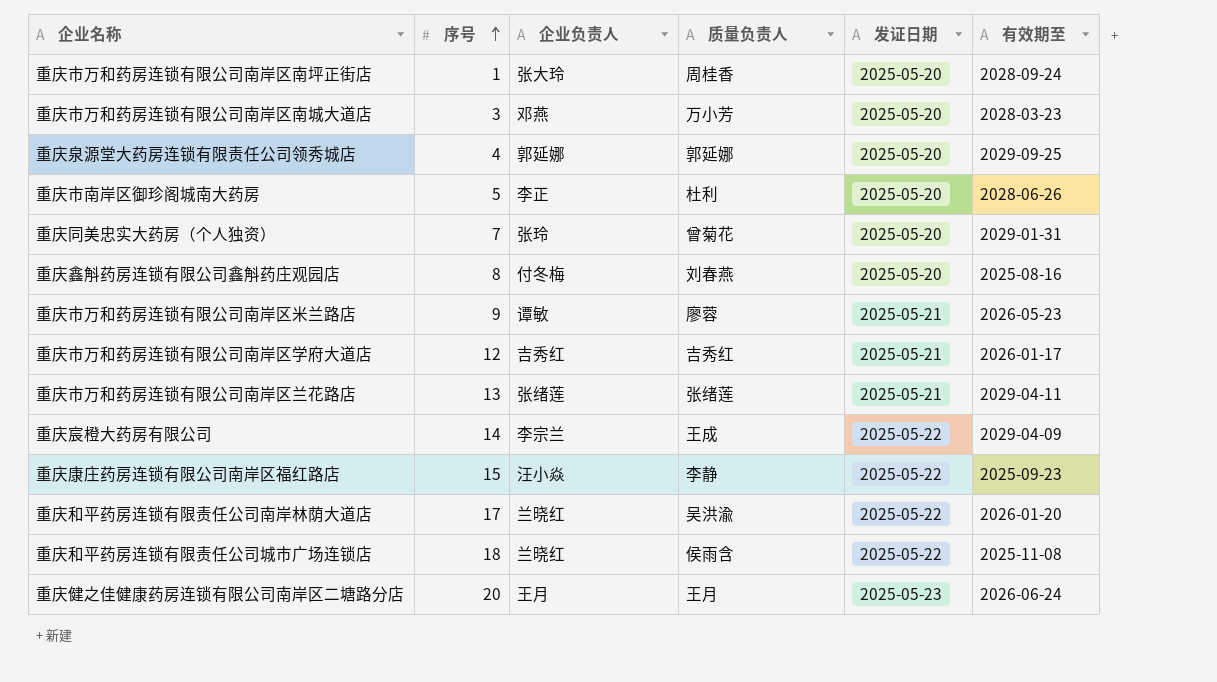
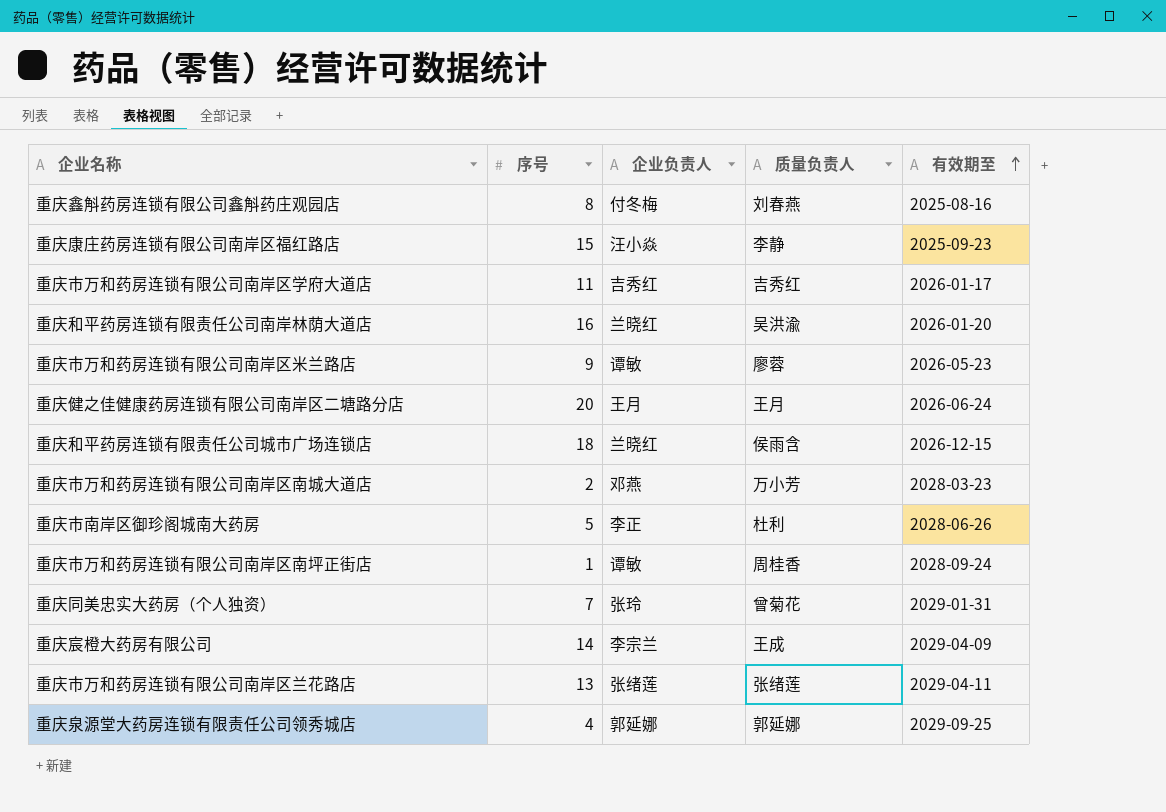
row order: 序号 ascending -> 有效期至 ascending
column 发证日期 | position: 5 -> none
重庆市万和药房连锁有限公司南岸区学府大道店 | 序号: 12 -> 11
重庆和平药房连锁有限责任公司南岸林荫大道店 | 序号: 17 -> 16
重庆和平药房连锁有限责任公司城市广场连锁店 | 有效期至: 2025-11-08 -> 2026-12-15
重庆市万和药房连锁有限公司南岸区南城大道店 | 序号: 3 -> 2
重庆市万和药房连锁有限公司南岸区南坪正街店 | 企业负责人: 张大玲 -> 谭敏

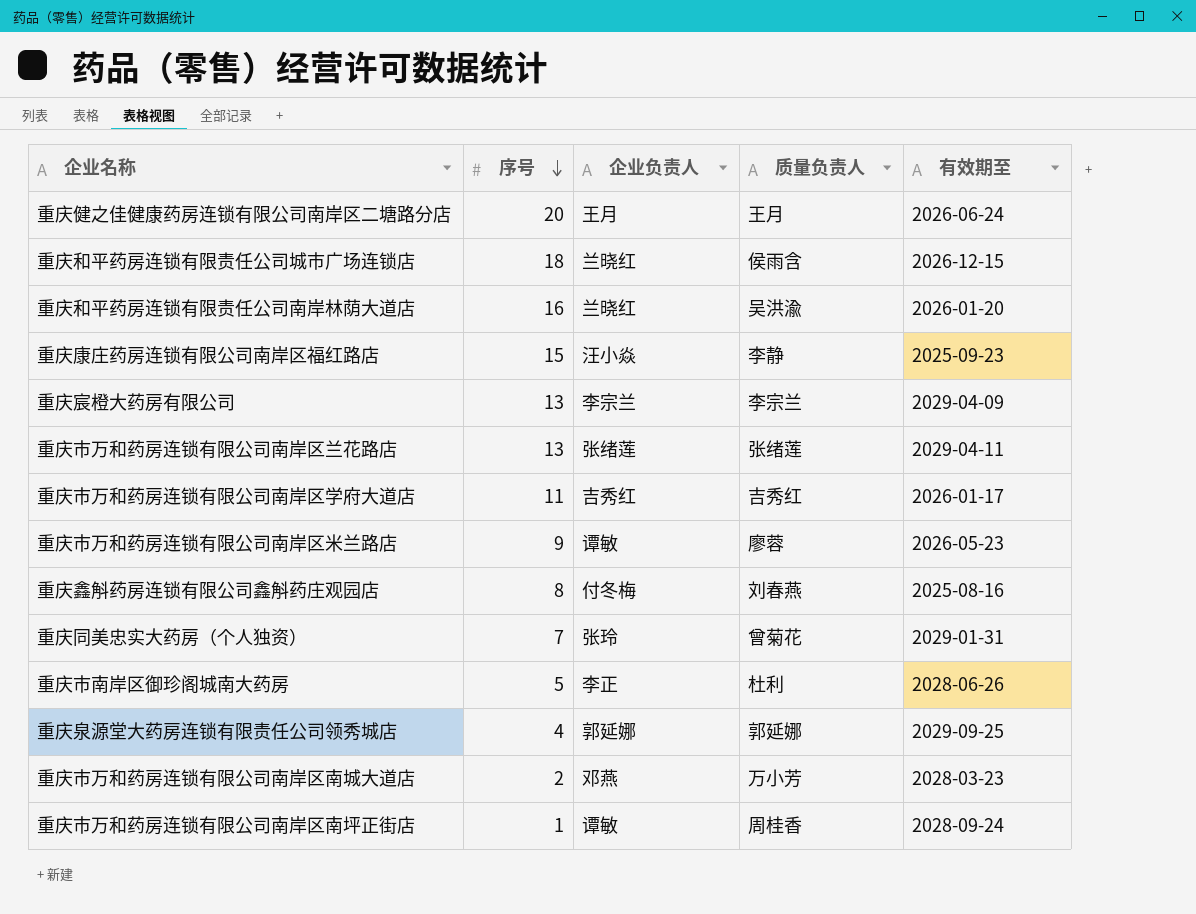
row order: 有效期至 ascending -> 序号 descending
重庆宸橙大药房有限公司 | 序号: 14 -> 13
重庆宸橙大药房有限公司 | 质量负责人: 王成 -> 李宗兰

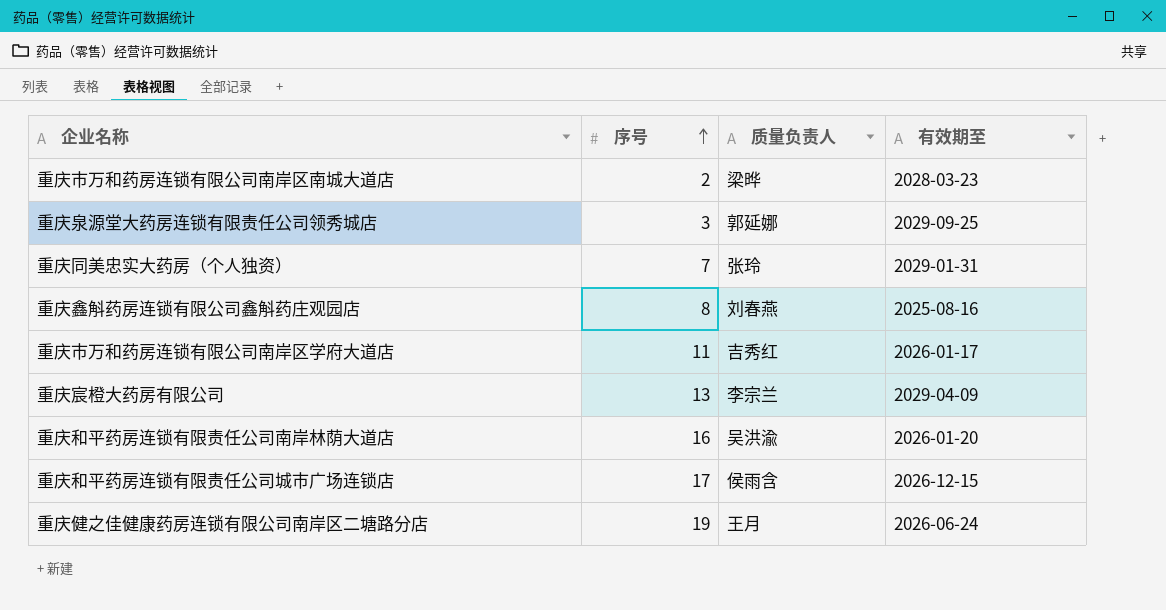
row order: 序号 descending -> 序号 ascending
column 企业负责人 | position: 3 -> none
row 重庆康庄药房连锁有限公司南岸区福红路店: 15 | 汪小焱 | 李静 | 2025-09-23 -> none
row 重庆市万和药房连锁有限公司南岸区兰花路店: 13 | 张绪莲 | 张绪莲 | 2029-04-11 -> none
row 重庆市万和药房连锁有限公司南岸区米兰路店: 9 | 谭敏 | 廖蓉 | 2026-05-23 -> none
row 重庆市南岸区御珍阁城南大药房: 5 | 李正 | 杜利 | 2028-06-26 -> none
row 重庆市万和药房连锁有限公司南岸区南坪正街店: 1 | 谭敏 | 周桂香 | 2028-09-24 -> none
重庆市万和药房连锁有限公司南岸区南城大道店 | 质量负责人: 万小芳 -> 梁晔
重庆泉源堂大药房连锁有限责任公司领秀城店 | 序号: 4 -> 3
重庆同美忠实大药房（个人独资） | 质量负责人: 曾菊花 -> 张玲
重庆和平药房连锁有限责任公司城市广场连锁店 | 序号: 18 -> 17
重庆健之佳健康药房连锁有限公司南岸区二塘路分店 | 序号: 20 -> 19

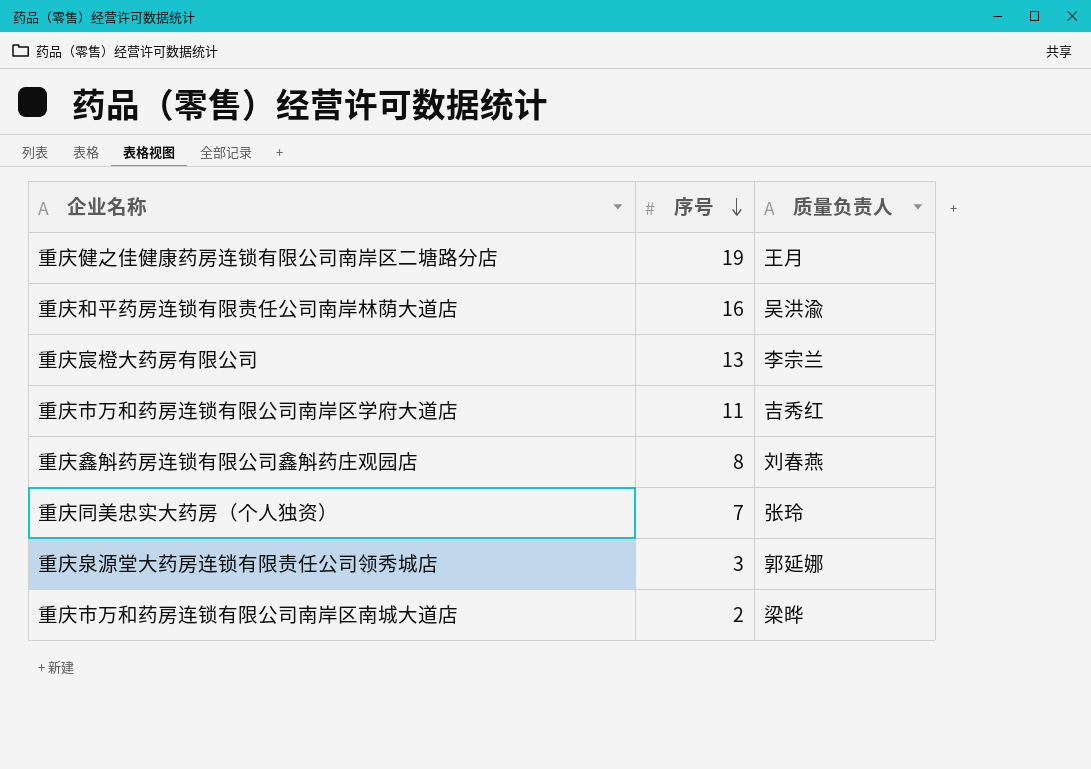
row order: 序号 ascending -> 序号 descending
column 有效期至 | position: 4 -> none
row 重庆和平药房连锁有限责任公司城市广场连锁店: 17 | 侯雨含 | 2026-12-15 -> none

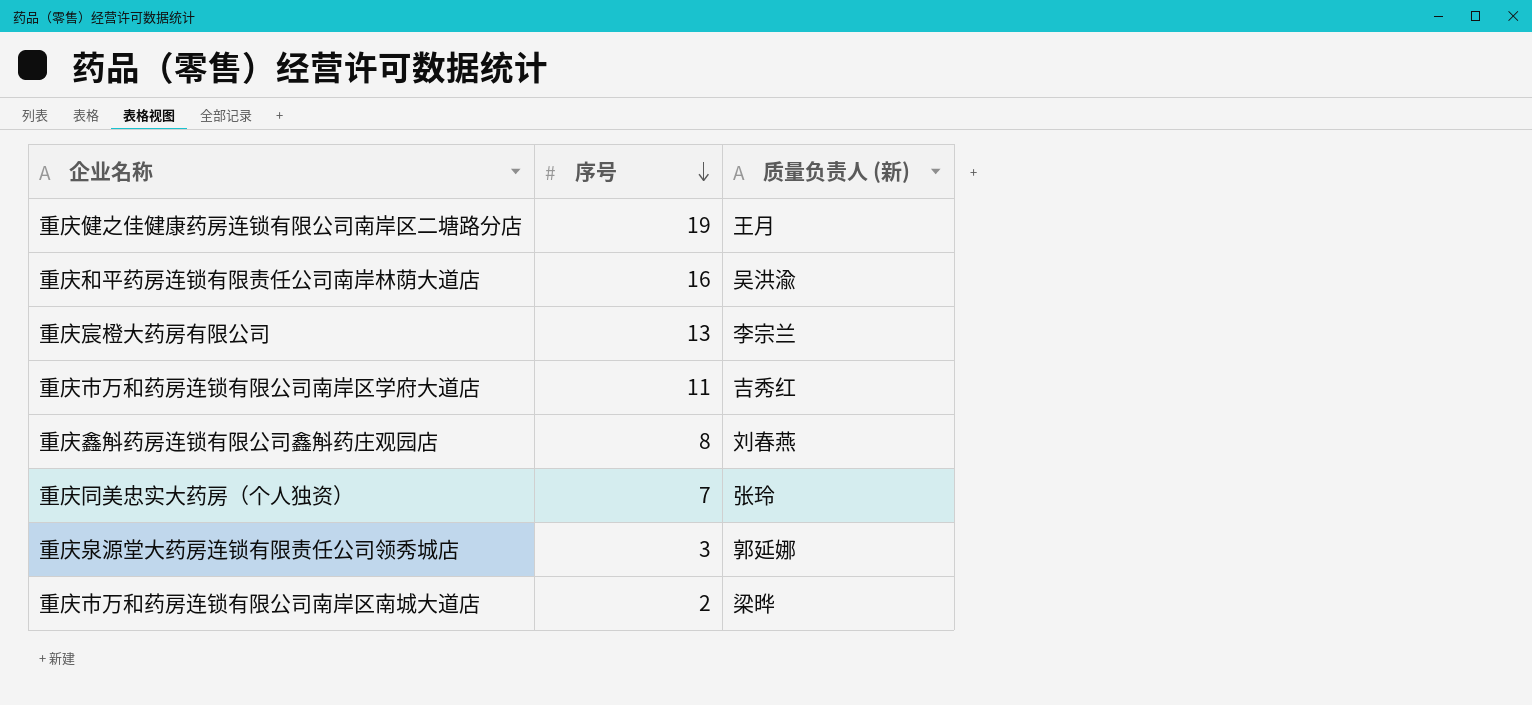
column name: 质量负责人 -> 质量负责人 (新)

